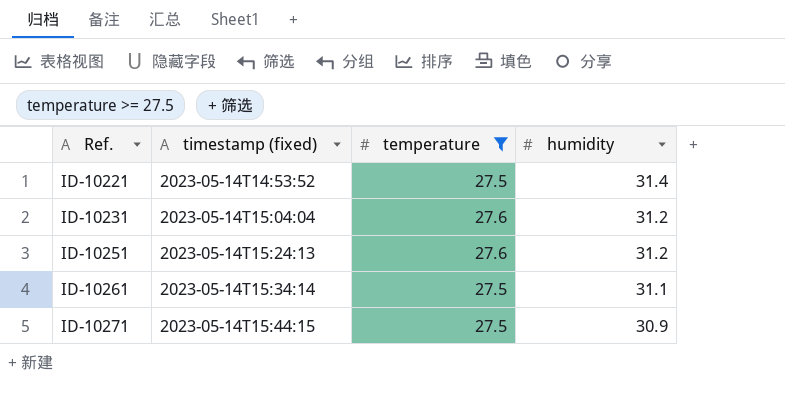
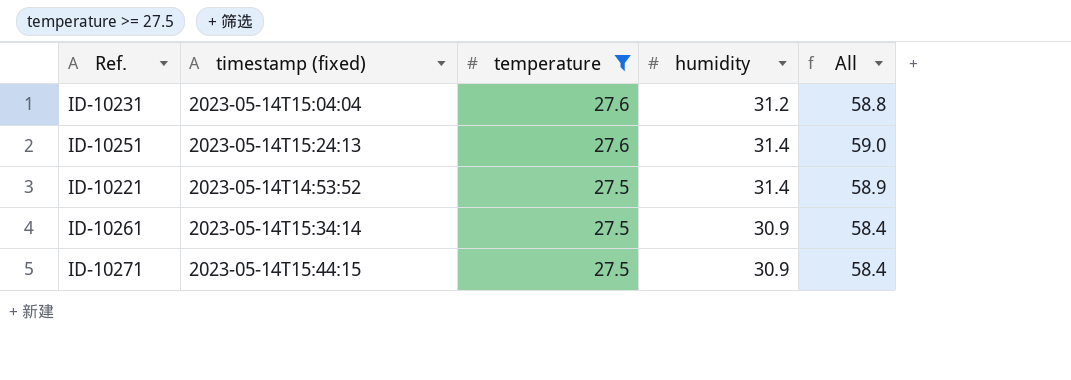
row order: Ref. ascending -> temperature descending
column All | formula: none -> [temperature] + [humidity]
ID-10251 | humidity: 31.2 -> 31.4
ID-10261 | humidity: 31.1 -> 30.9

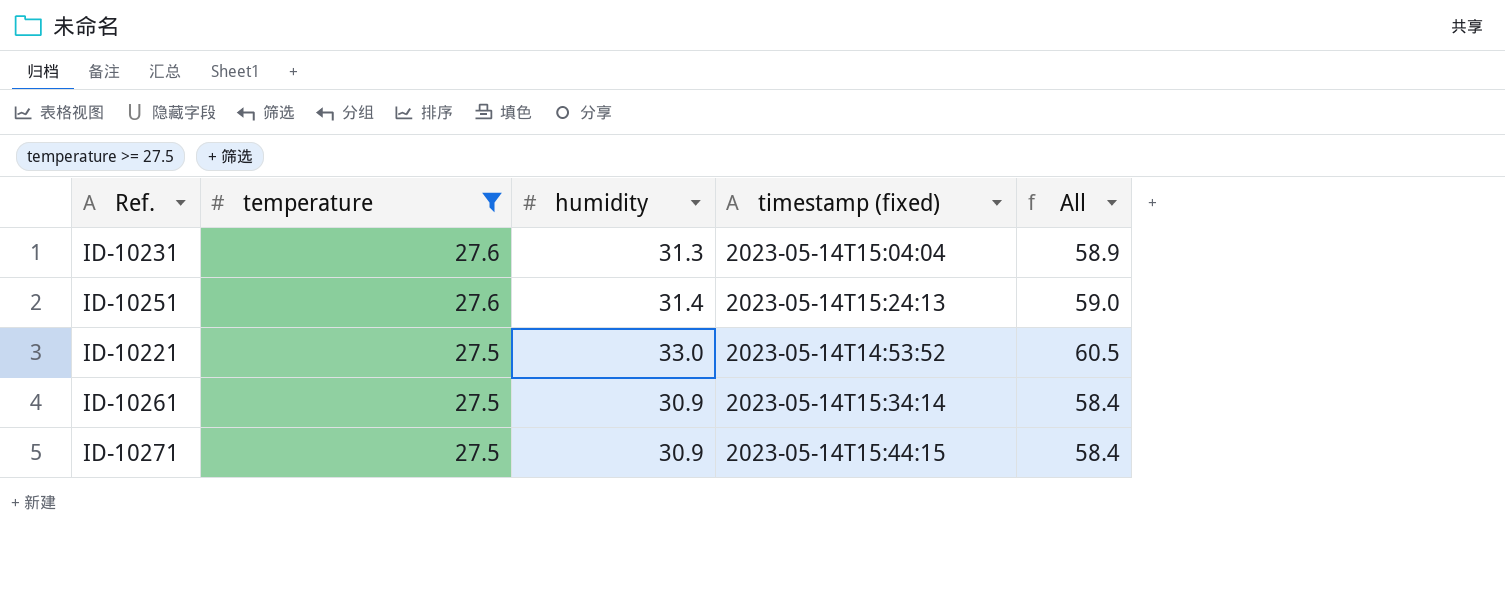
column timestamp (fixed) | position: 2 -> 4
ID-10231 | humidity: 31.2 -> 31.3
ID-10231 | All: 58.8 -> 58.9
ID-10221 | humidity: 31.4 -> 33.0
ID-10221 | All: 58.9 -> 60.5

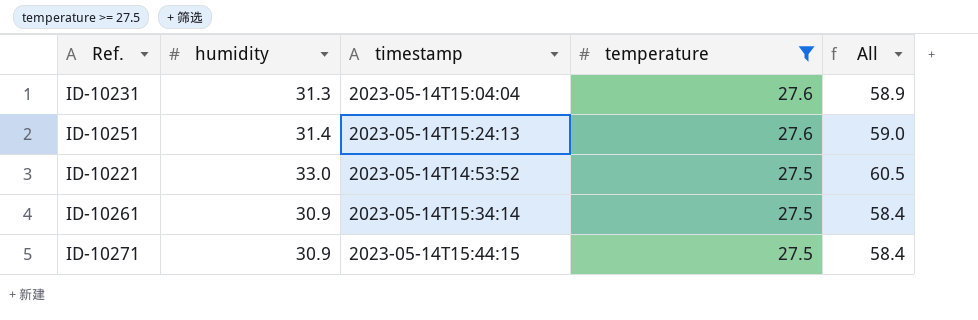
column name: timestamp (fixed) -> timestamp
column temperature | position: 2 -> 4

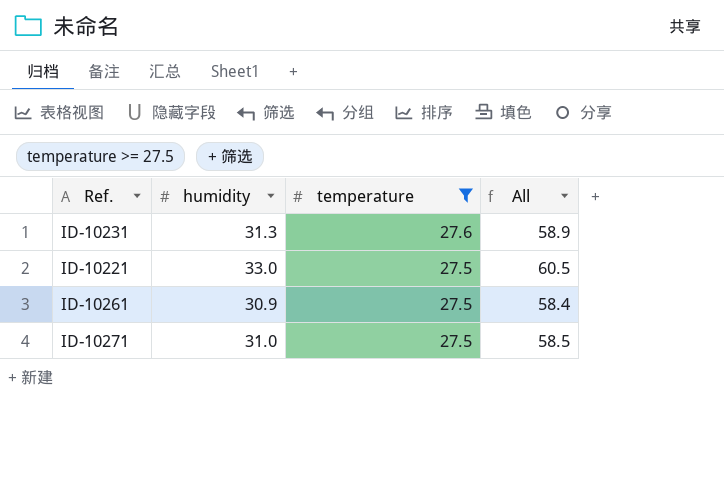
column timestamp | position: 3 -> none
row ID-10251: 31.4 | 2023-05-14T15:24:13 | 27.6 | 59.0 -> none
ID-10271 | humidity: 30.9 -> 31.0
ID-10271 | All: 58.4 -> 58.5

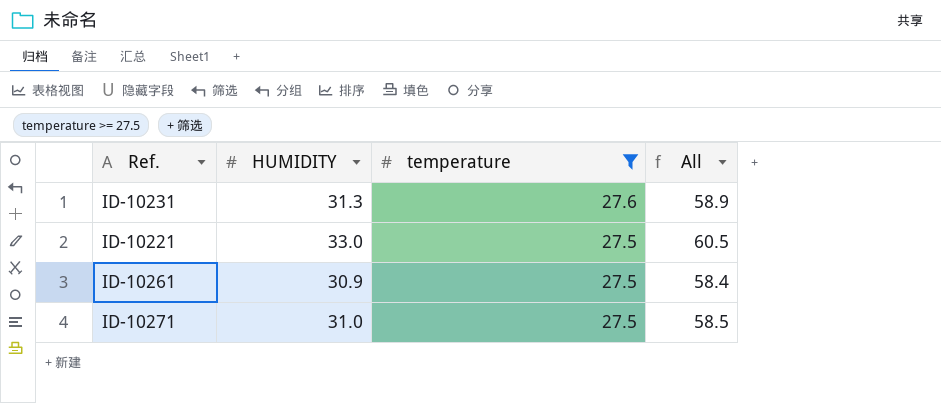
column name: humidity -> HUMIDITY

